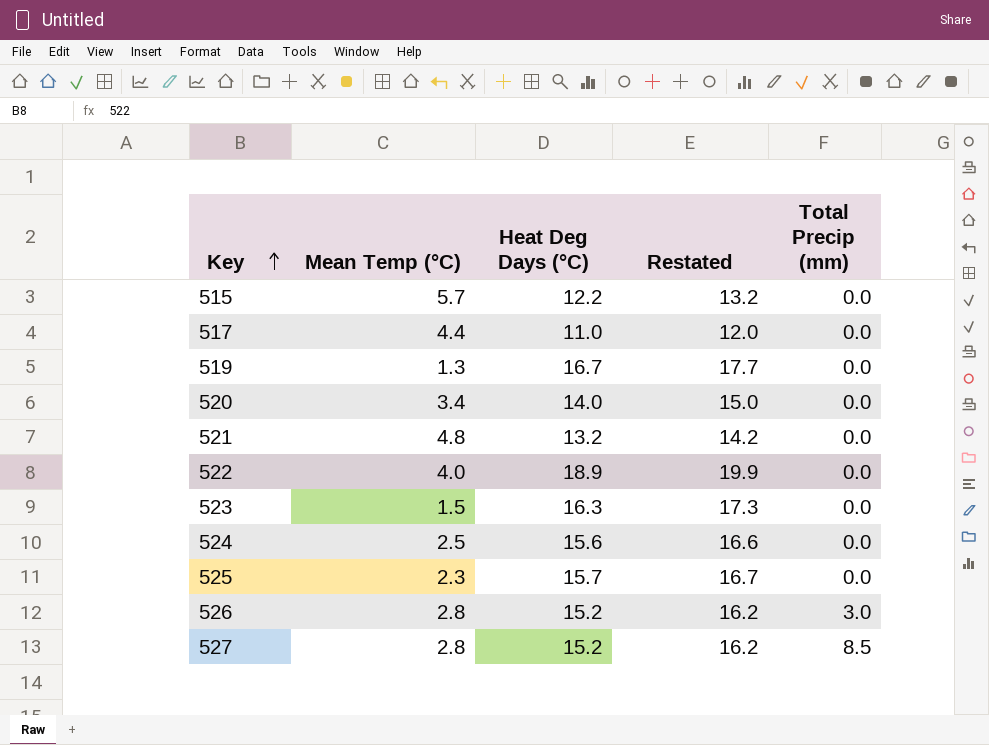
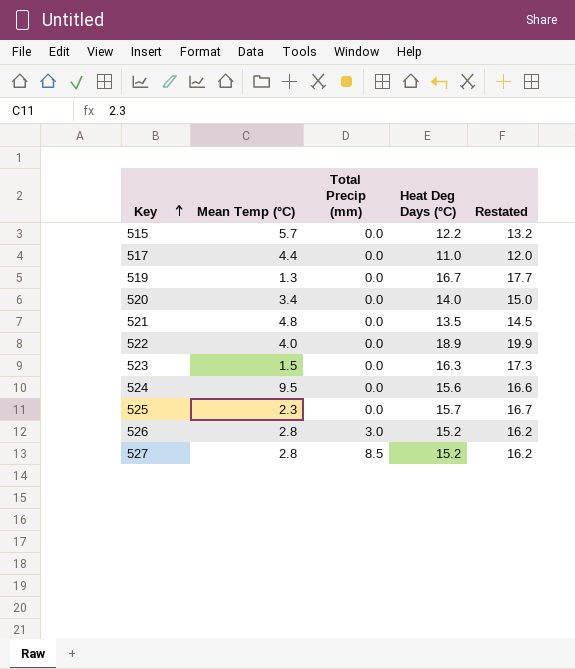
column Total Precip (mm) | position: 5 -> 3
521 | Heat Deg Days (°C): 13.2 -> 13.5
521 | Restated: 14.2 -> 14.5
524 | Mean Temp (°C): 2.5 -> 9.5

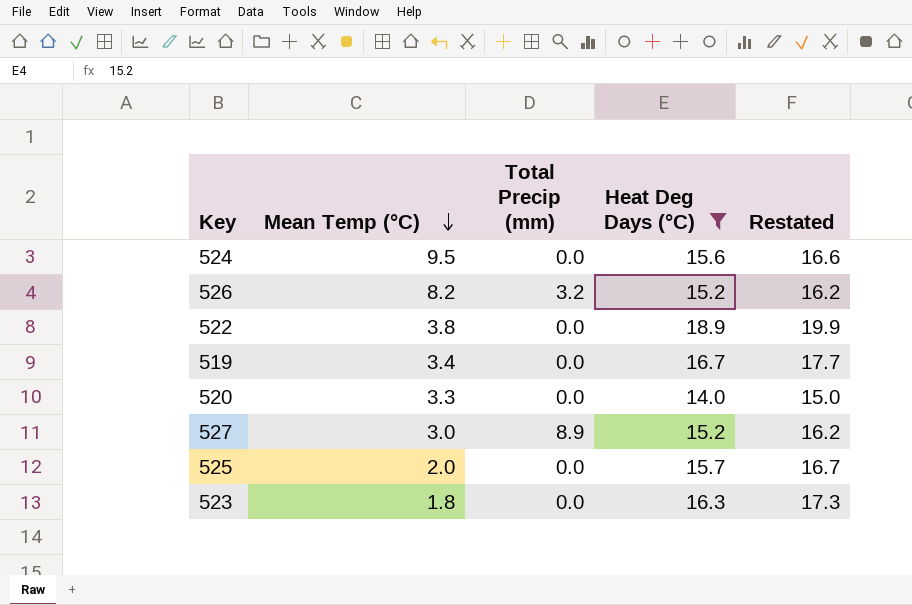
filter: none -> Heat Deg Days (°C) >= 14.0
row order: Key ascending -> Mean Temp (°C) descending
526 | Mean Temp (°C): 2.8 -> 8.2
526 | Total Precip (mm): 3.0 -> 3.2
522 | Mean Temp (°C): 4.0 -> 3.8
519 | Mean Temp (°C): 1.3 -> 3.4
520 | Mean Temp (°C): 3.4 -> 3.3
527 | Mean Temp (°C): 2.8 -> 3.0
527 | Total Precip (mm): 8.5 -> 8.9
525 | Mean Temp (°C): 2.3 -> 2.0
523 | Mean Temp (°C): 1.5 -> 1.8

